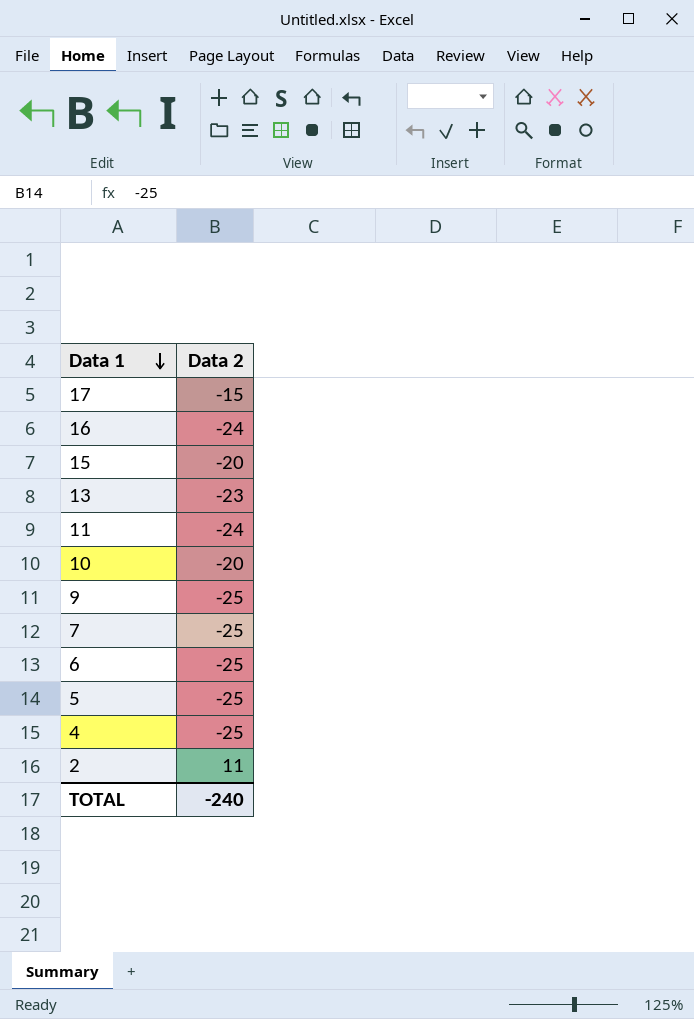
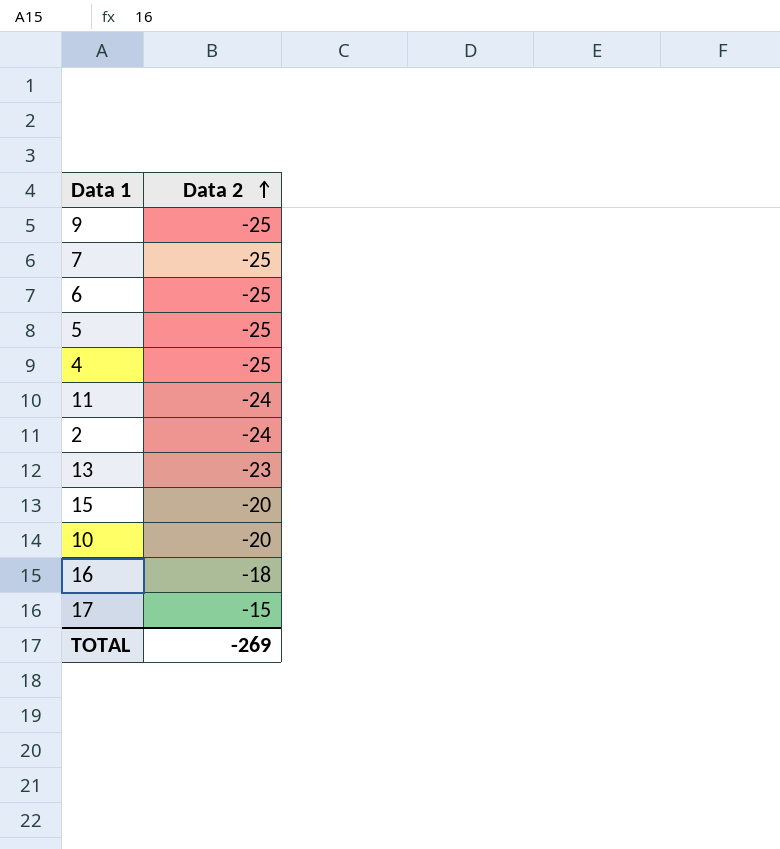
row order: Data 1 descending -> Data 2 ascending
2 | Data 2: 11 -> -24
16 | Data 2: -24 -> -18
TOTAL | Data 2: -240 -> -269

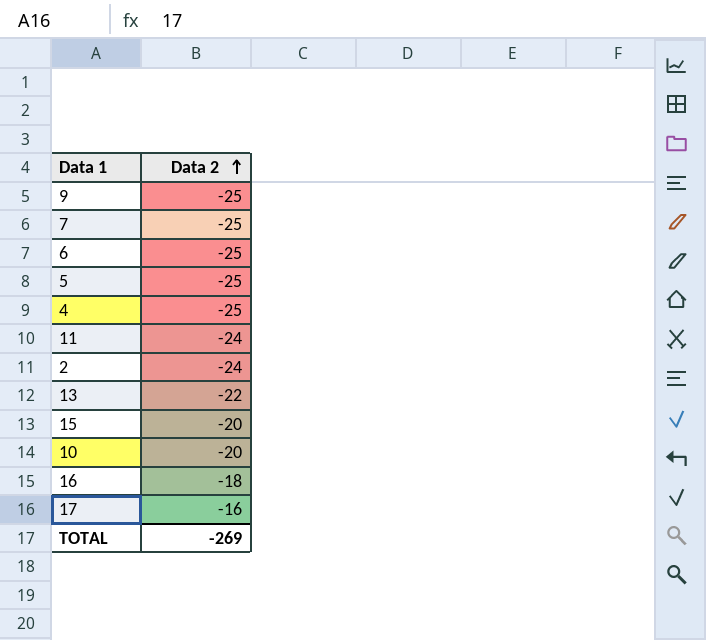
13 | Data 2: -23 -> -22
17 | Data 2: -15 -> -16

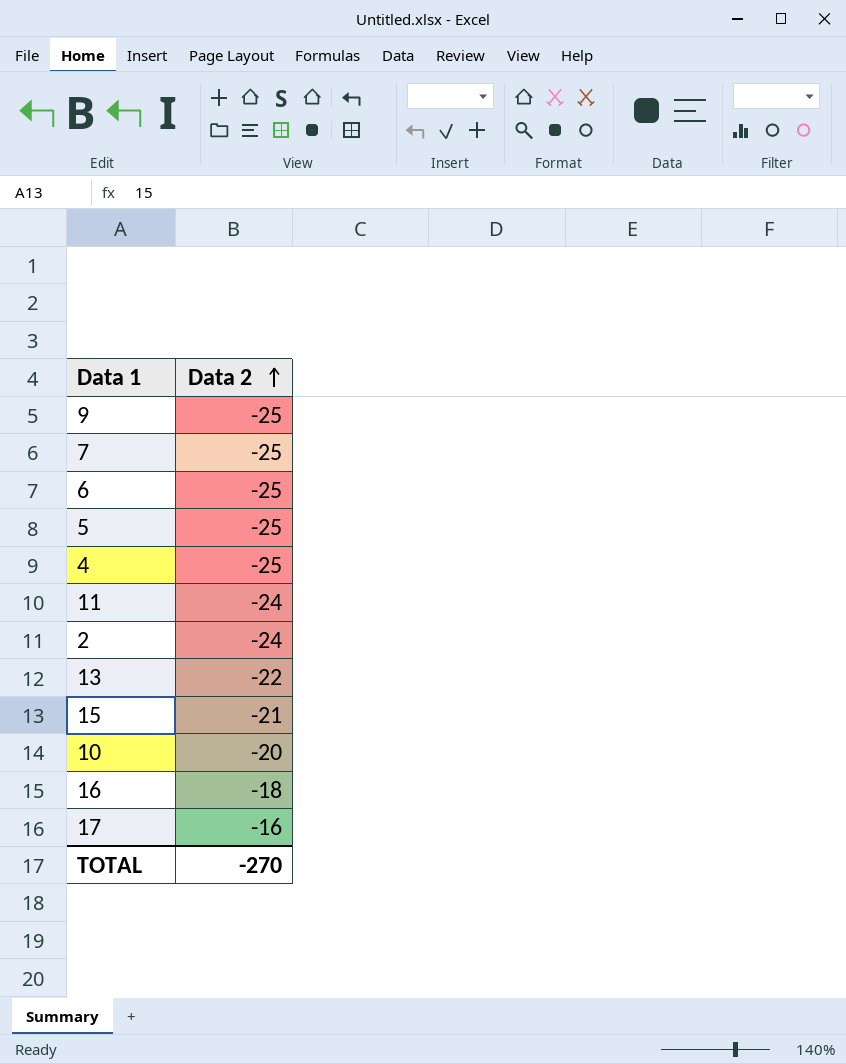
15 | Data 2: -20 -> -21
TOTAL | Data 2: -269 -> -270

